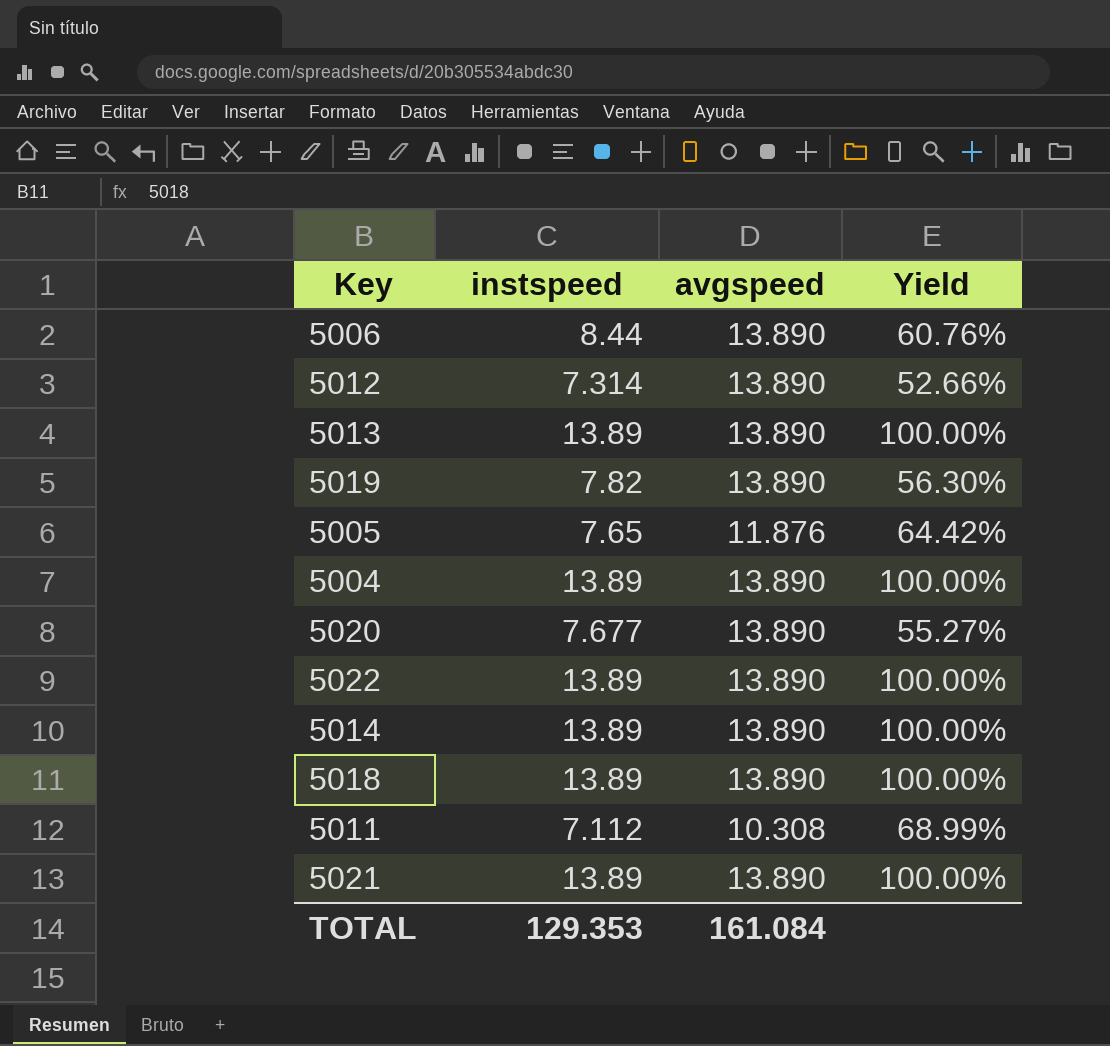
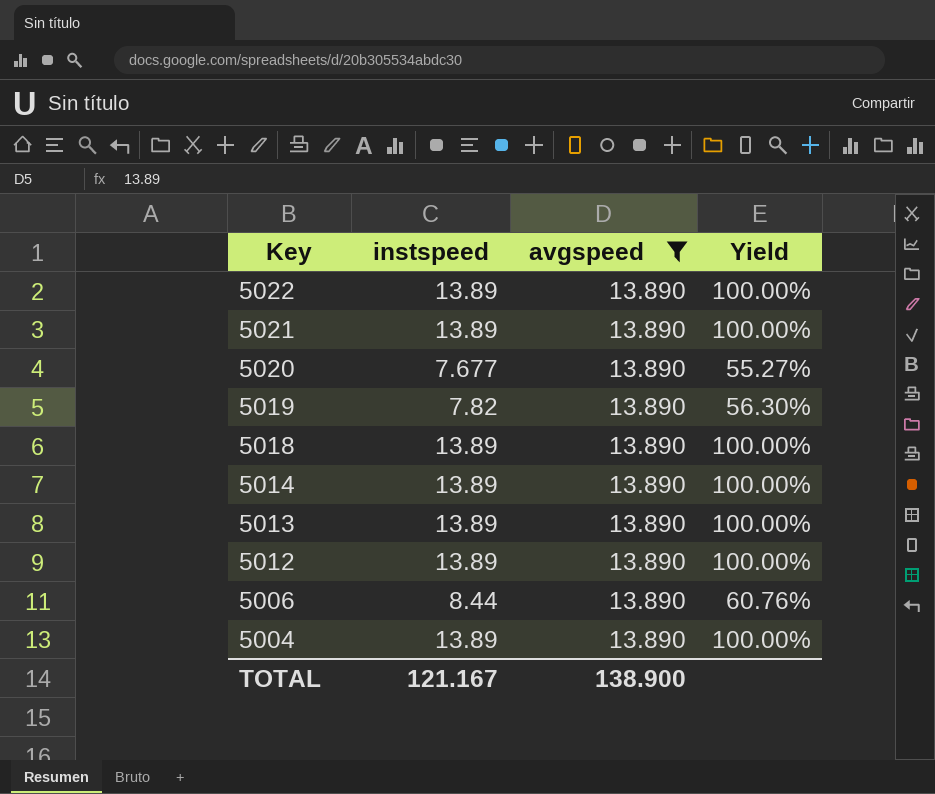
filter: none -> avgspeed = 13.890
row order: none -> Key descending
5012 | instspeed: 7.314 -> 13.89
5012 | Yield: 52.66% -> 100.00%
TOTAL | instspeed: 129.353 -> 121.167
TOTAL | avgspeed: 161.084 -> 138.900

